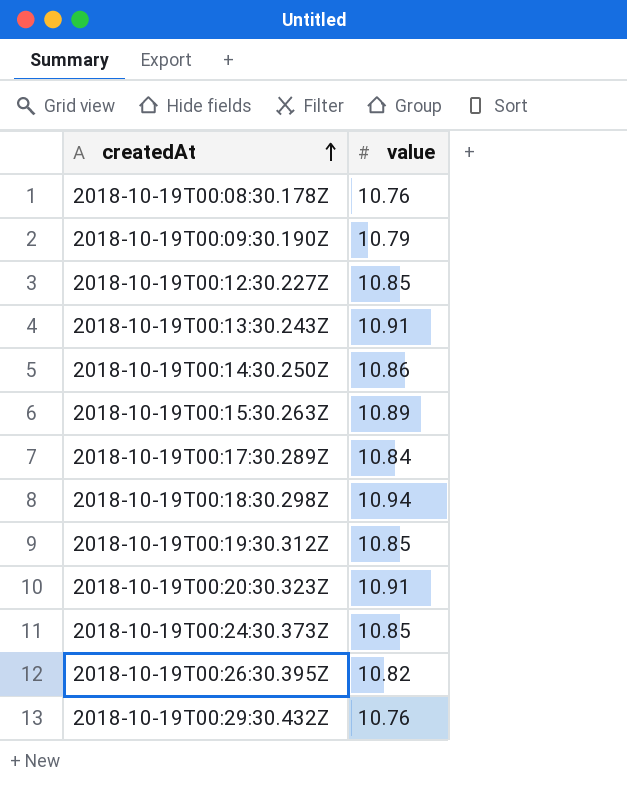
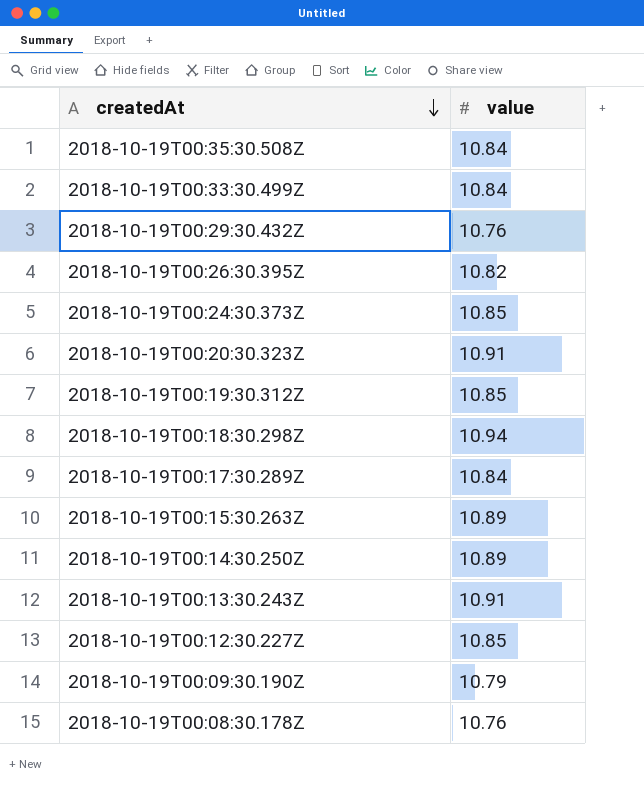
row order: createdAt ascending -> createdAt descending
row 2018-10-19T00:35:30.508Z: none -> 10.84
row 2018-10-19T00:33:30.499Z: none -> 10.84
2018-10-19T00:14:30.250Z | value: 10.86 -> 10.89

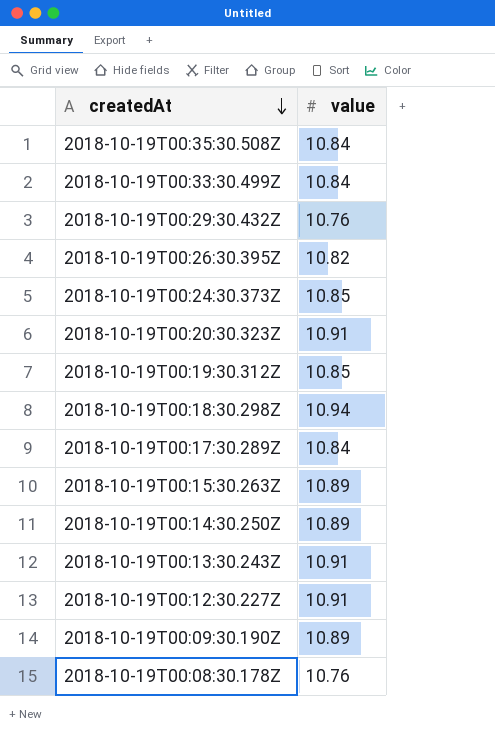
2018-10-19T00:12:30.227Z | value: 10.85 -> 10.91
2018-10-19T00:09:30.190Z | value: 10.79 -> 10.89

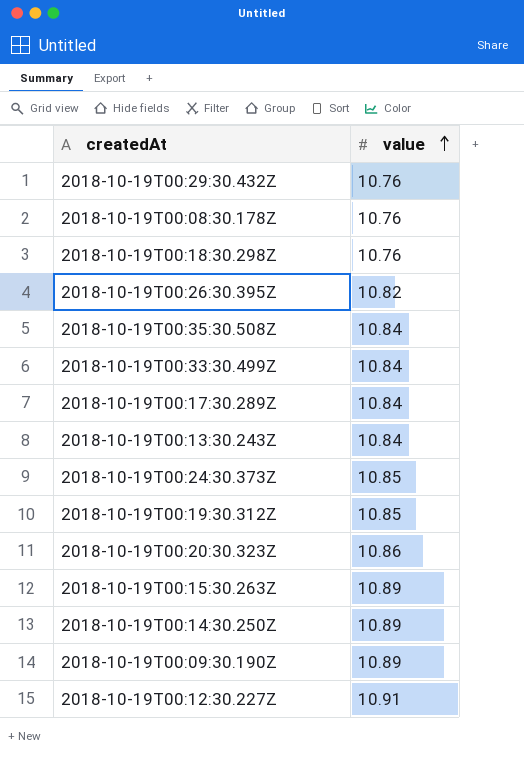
row order: createdAt descending -> value ascending
2018-10-19T00:18:30.298Z | value: 10.94 -> 10.76
2018-10-19T00:13:30.243Z | value: 10.91 -> 10.84
2018-10-19T00:20:30.323Z | value: 10.91 -> 10.86

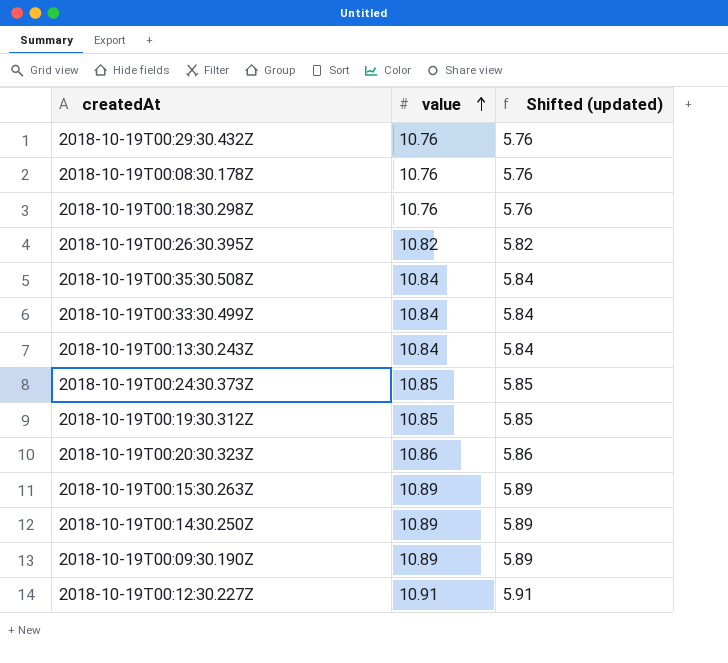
column Shifted (updated) | formula: none -> [value] - 5
row 2018-10-19T00:17:30.289Z: 10.84 -> none

